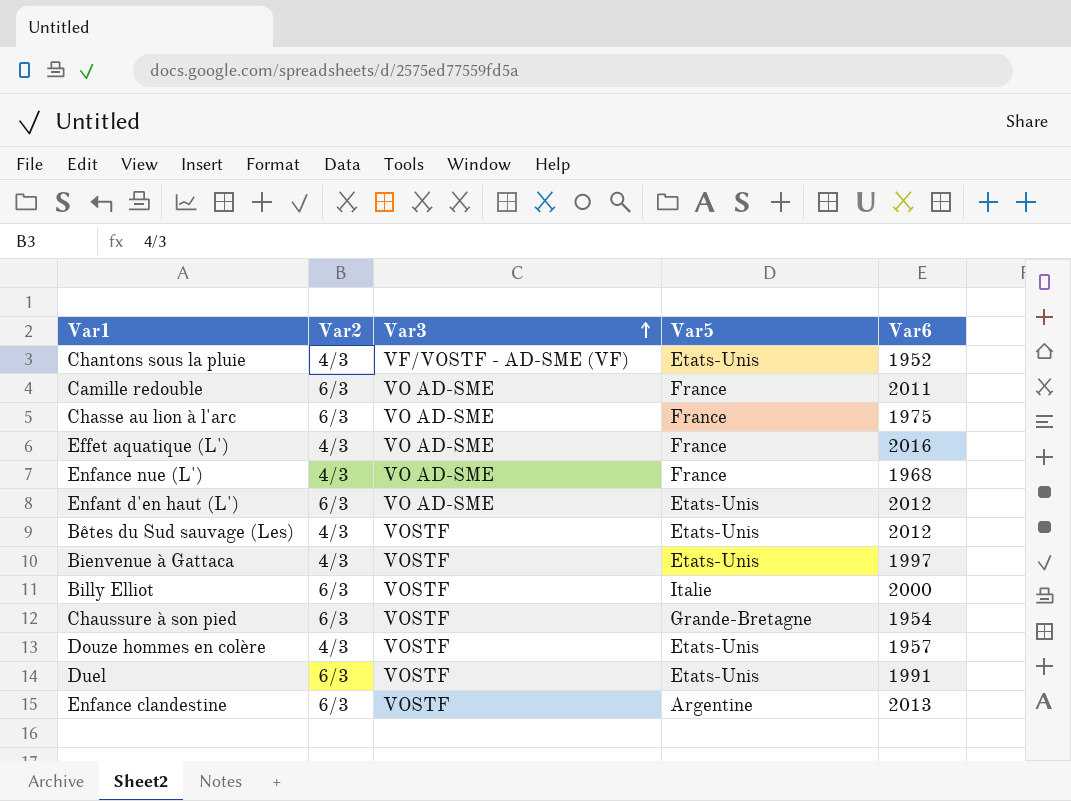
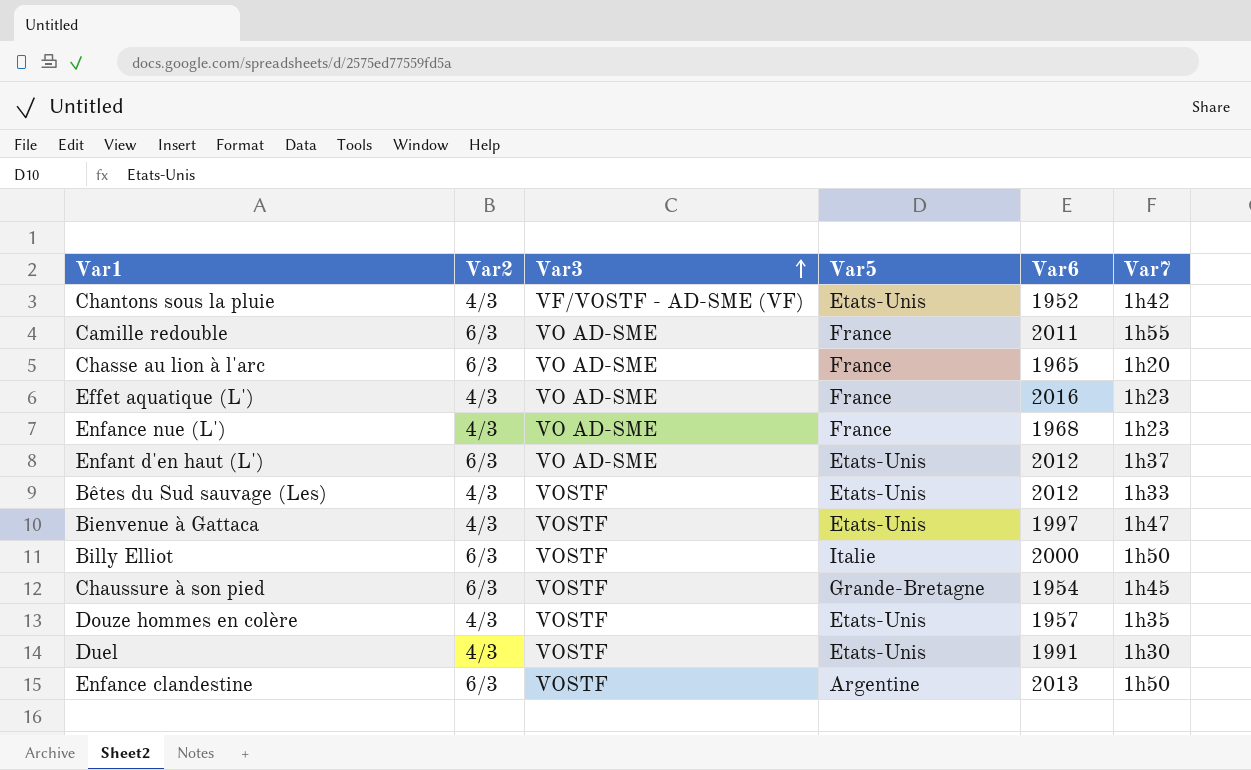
column Var7 | position: none -> 6
Chasse au lion à l'arc | Var6: 1975 -> 1965
Duel | Var2: 6/3 -> 4/3

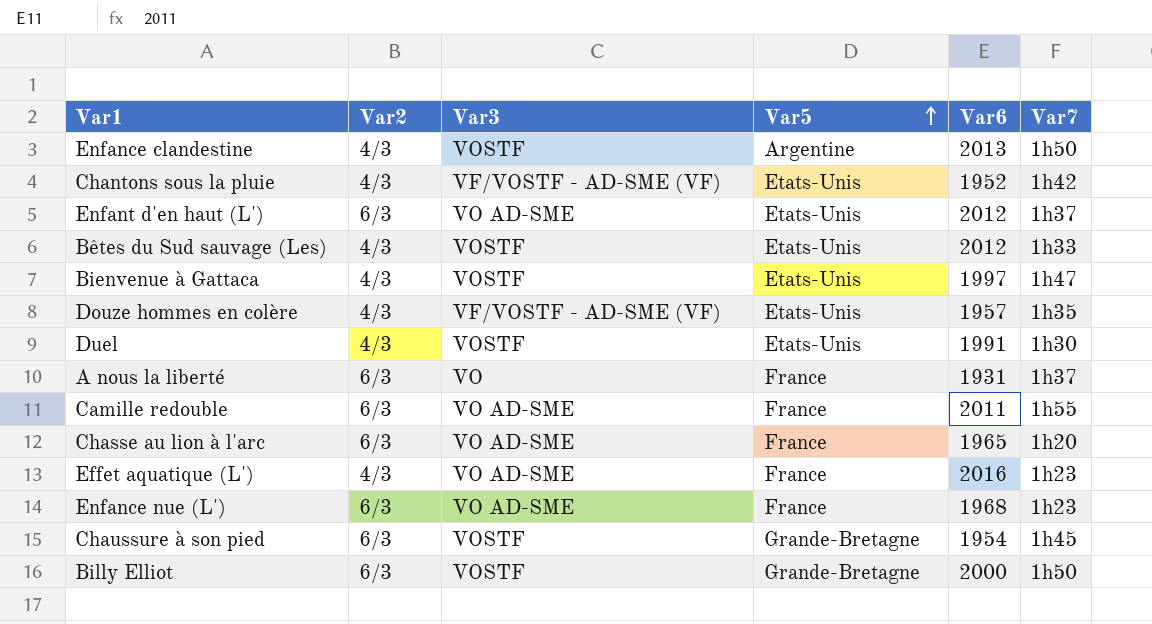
row order: Var3 ascending -> Var5 ascending
Enfance clandestine | Var2: 6/3 -> 4/3
Douze hommes en colère | Var3: VOSTF -> VF/VOSTF - AD-SME (VF)
row A nous la liberté: none -> 6/3 | VO | France | 1931 | 1h37
Enfance nue (L') | Var2: 4/3 -> 6/3
Billy Elliot | Var5: Italie -> Grande-Bretagne

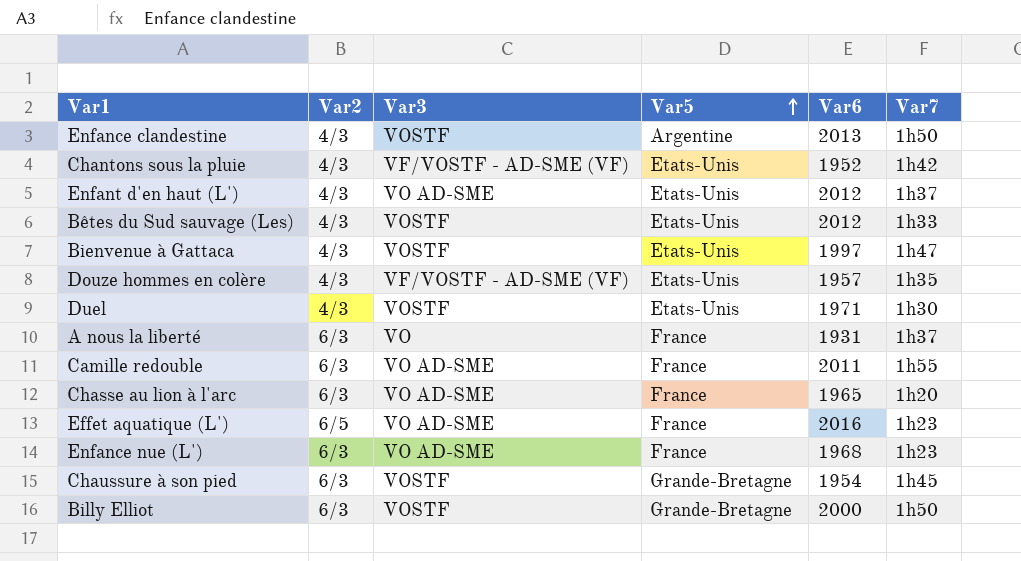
Enfant d'en haut (L') | Var2: 6/3 -> 4/3
Duel | Var6: 1991 -> 1971
Effet aquatique (L') | Var2: 4/3 -> 6/5

